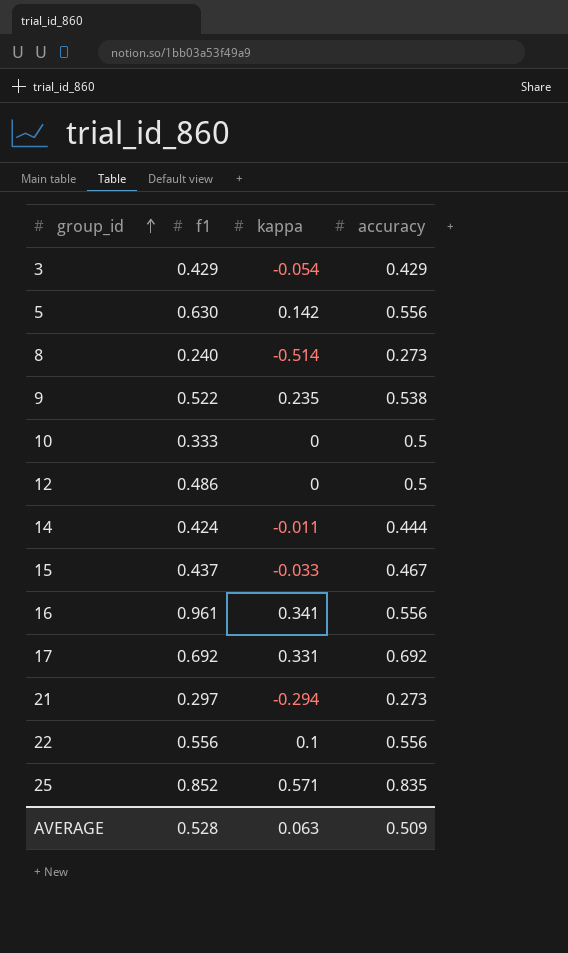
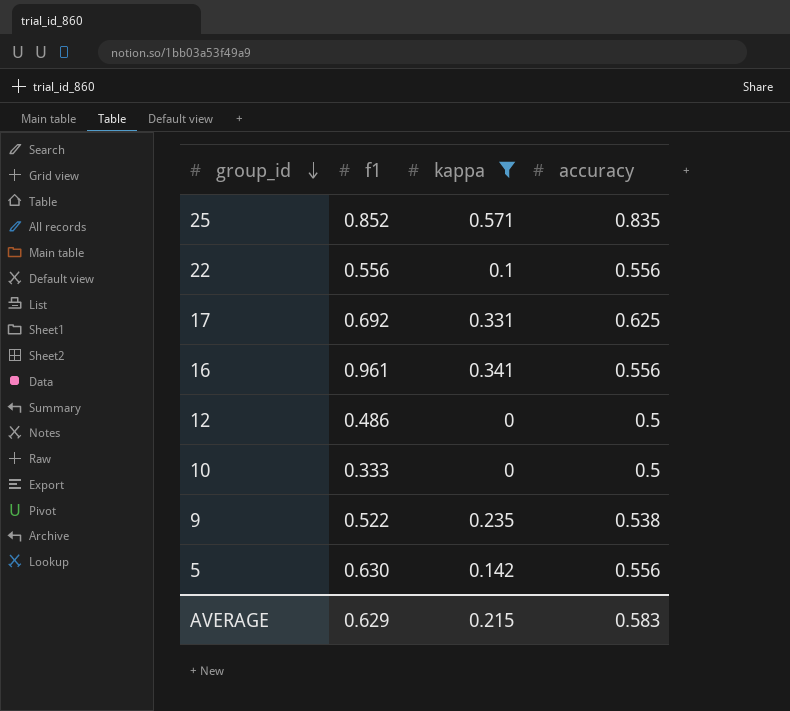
filter: none -> kappa >= 0
row order: group_id ascending -> group_id descending
17 | accuracy: 0.692 -> 0.625
AVERAGE | f1: 0.528 -> 0.629
AVERAGE | kappa: 0.063 -> 0.215
AVERAGE | accuracy: 0.509 -> 0.583

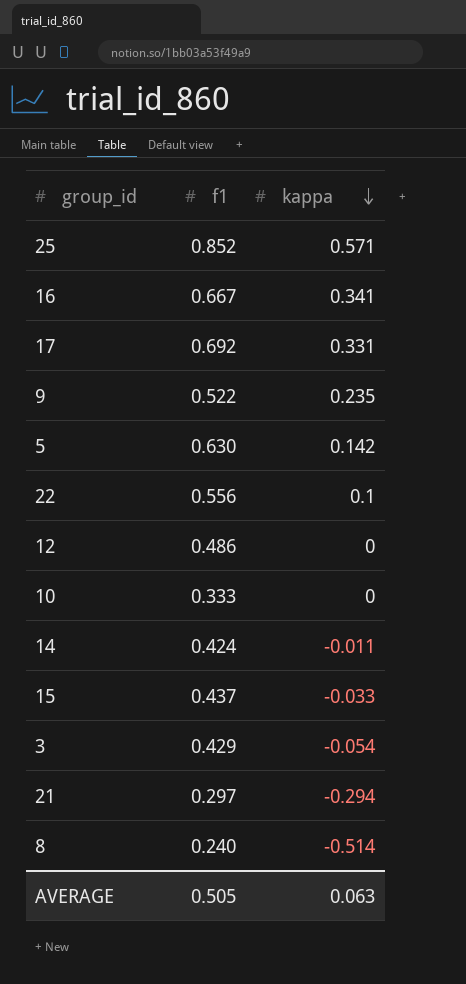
filter: kappa >= 0 -> none
row order: group_id descending -> kappa descending
column accuracy | position: 4 -> none
16 | f1: 0.961 -> 0.667
AVERAGE | f1: 0.629 -> 0.505
AVERAGE | kappa: 0.215 -> 0.063

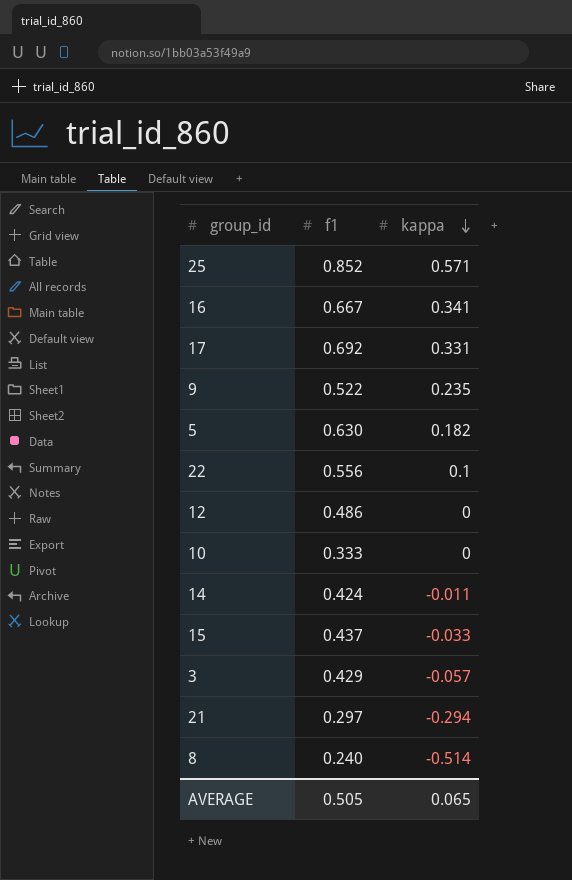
5 | kappa: 0.142 -> 0.182
3 | kappa: -0.054 -> -0.057
AVERAGE | kappa: 0.063 -> 0.065

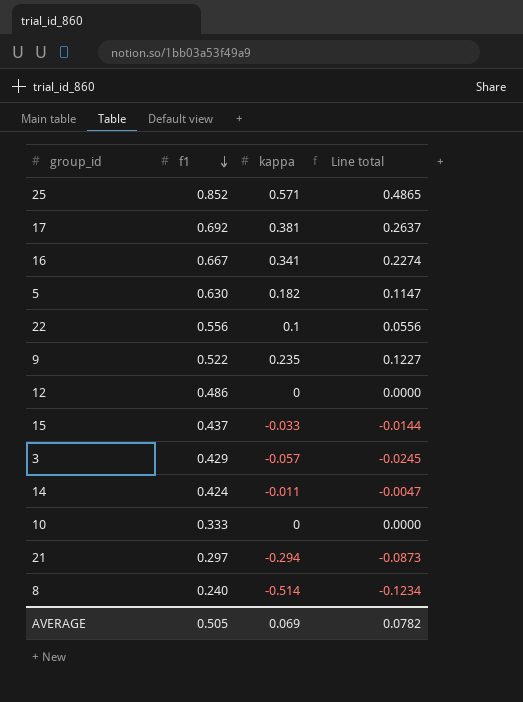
row order: kappa descending -> f1 descending
column Line total | formula: none -> [f1] * [kappa]
17 | kappa: 0.331 -> 0.381
AVERAGE | kappa: 0.065 -> 0.069

